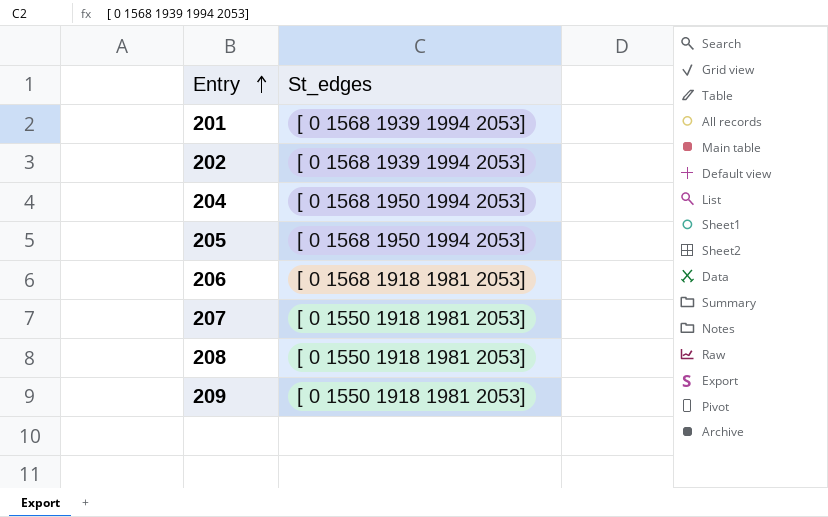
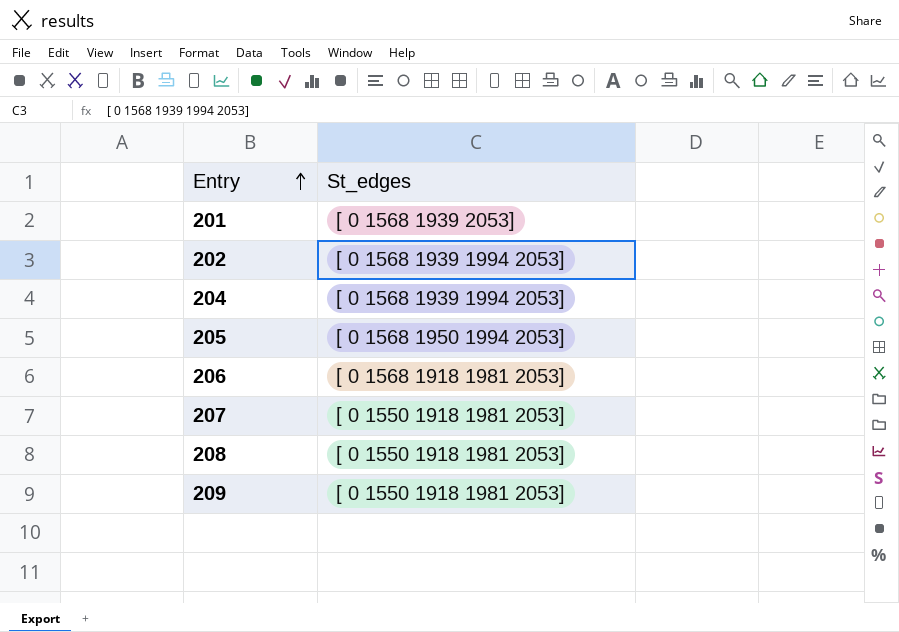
201 | St_edges: [ 0 1568 1939 1994 2053] -> [ 0 1568 1939 2053]
204 | St_edges: [ 0 1568 1950 1994 2053] -> [ 0 1568 1939 1994 2053]

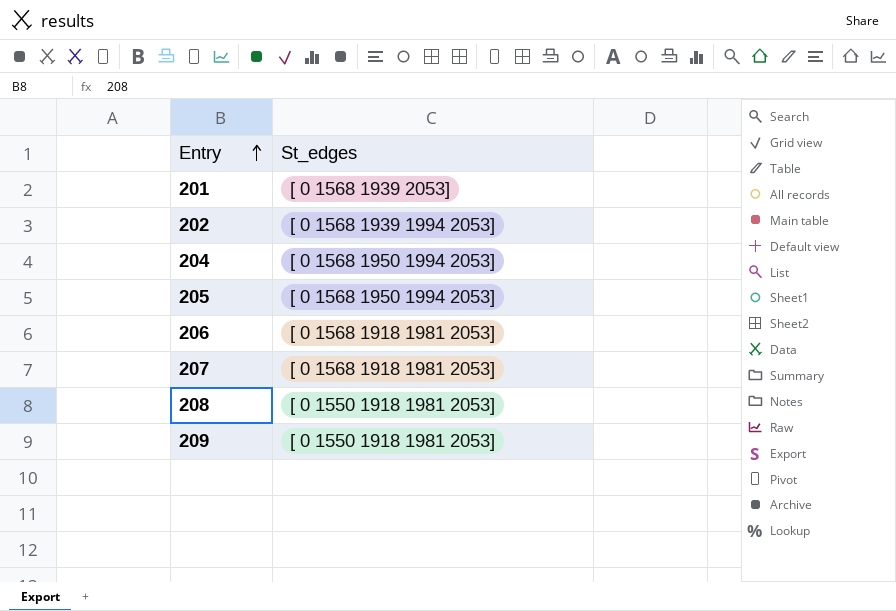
204 | St_edges: [ 0 1568 1939 1994 2053] -> [ 0 1568 1950 1994 2053]
207 | St_edges: [ 0 1550 1918 1981 2053] -> [ 0 1568 1918 1981 2053]

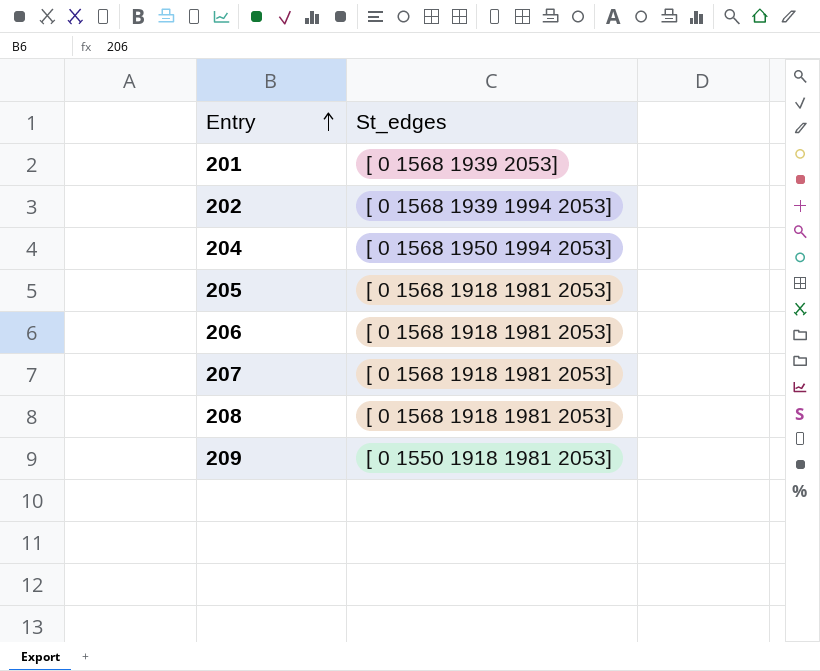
205 | St_edges: [ 0 1568 1950 1994 2053] -> [ 0 1568 1918 1981 2053]
208 | St_edges: [ 0 1550 1918 1981 2053] -> [ 0 1568 1918 1981 2053]

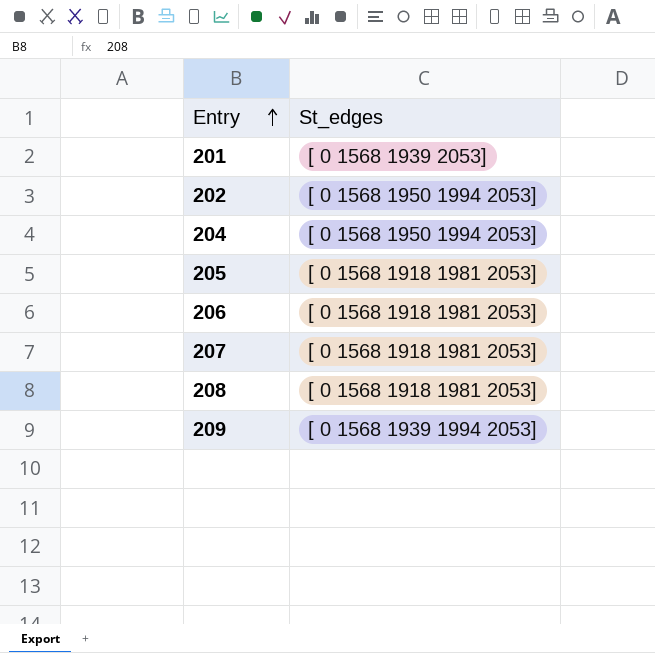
202 | St_edges: [ 0 1568 1939 1994 2053] -> [ 0 1568 1950 1994 2053]
209 | St_edges: [ 0 1550 1918 1981 2053] -> [ 0 1568 1939 1994 2053]

